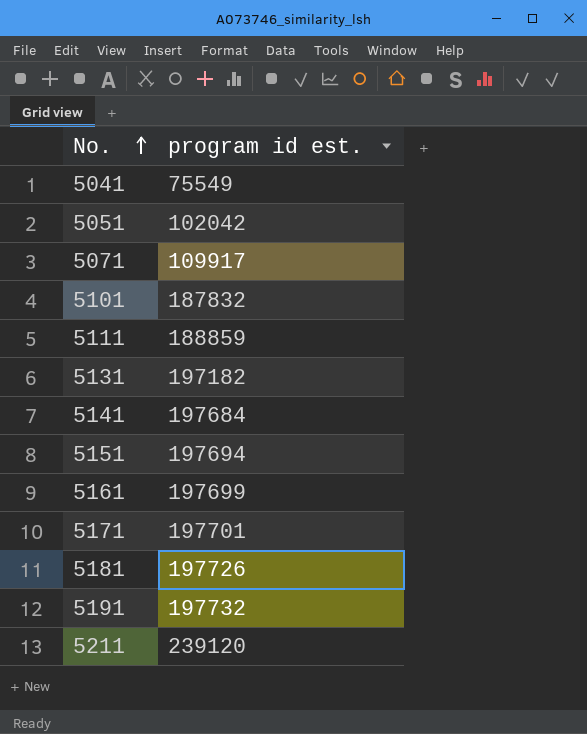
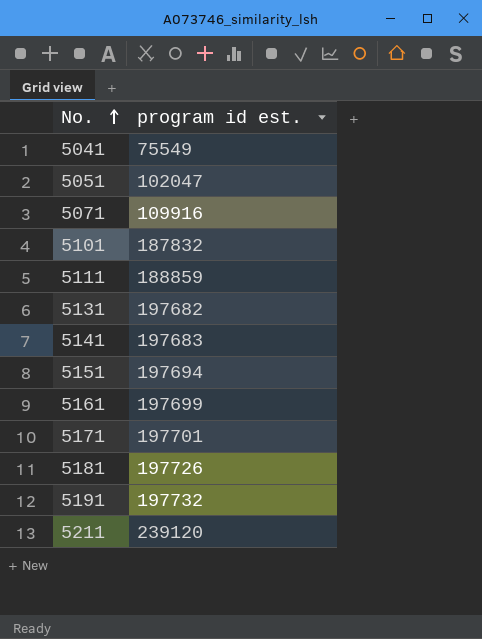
5051 | program id est.: 102042 -> 102047
5071 | program id est.: 109917 -> 109916
5131 | program id est.: 197182 -> 197682
5141 | program id est.: 197684 -> 197683

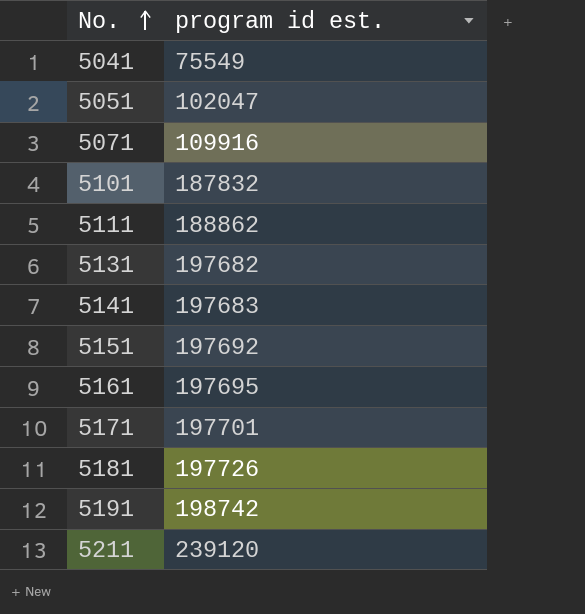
5111 | program id est.: 188859 -> 188862
5151 | program id est.: 197694 -> 197692
5161 | program id est.: 197699 -> 197695
5191 | program id est.: 197732 -> 198742

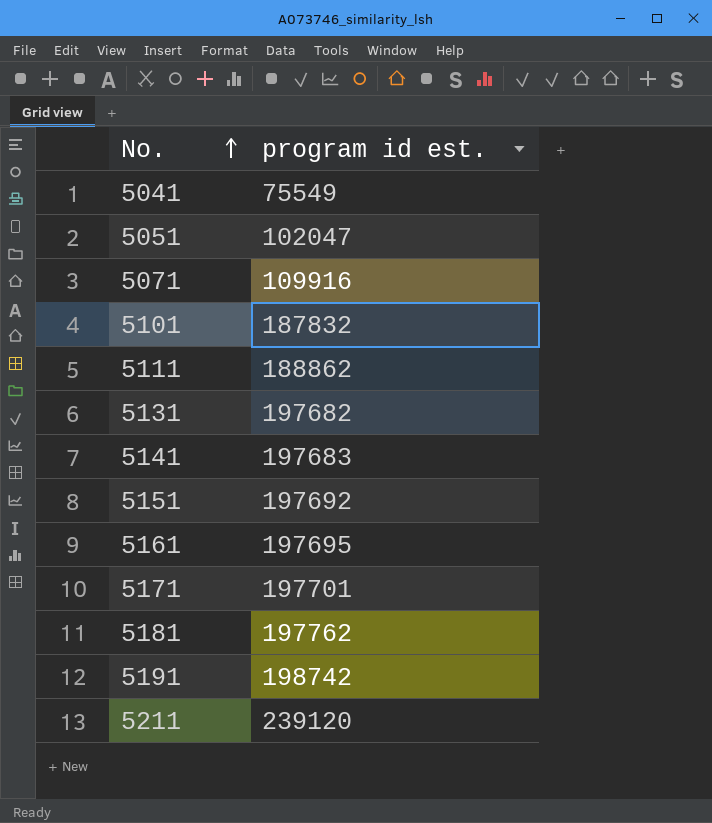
5181 | program id est.: 197726 -> 197762

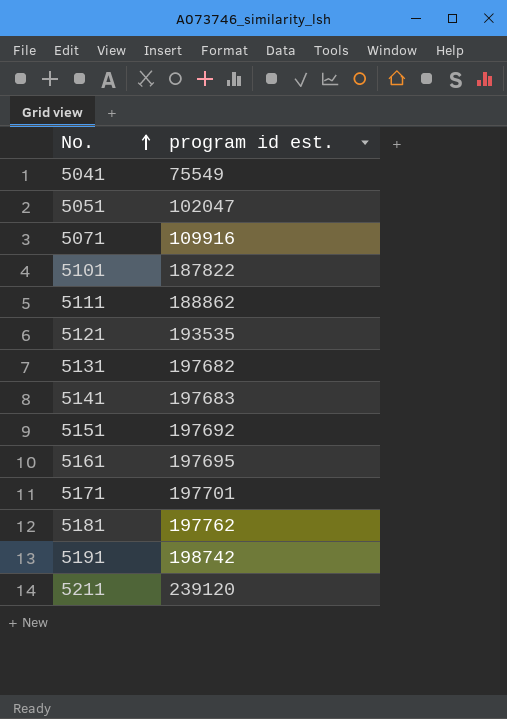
5101 | program id est.: 187832 -> 187822
row 5121: none -> 193535

